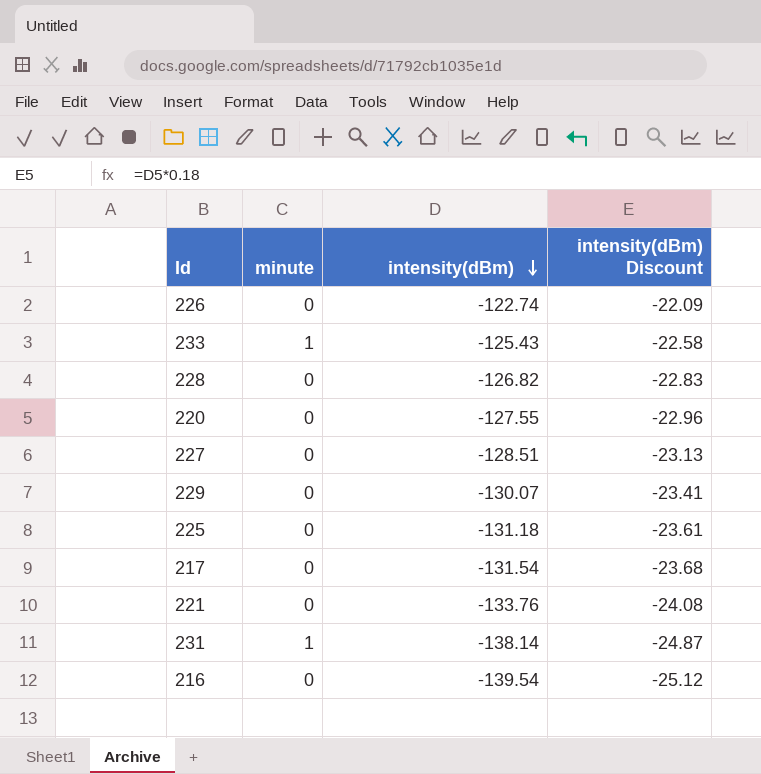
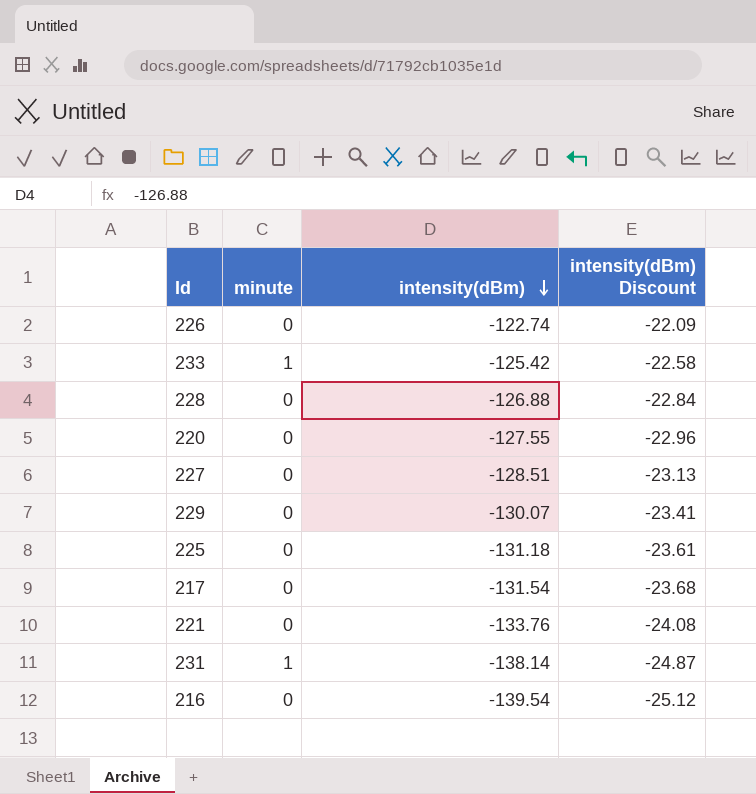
233 | intensity(dBm): -125.43 -> -125.42
228 | intensity(dBm): -126.82 -> -126.88
228 | intensity(dBm) Discount: -22.83 -> -22.84

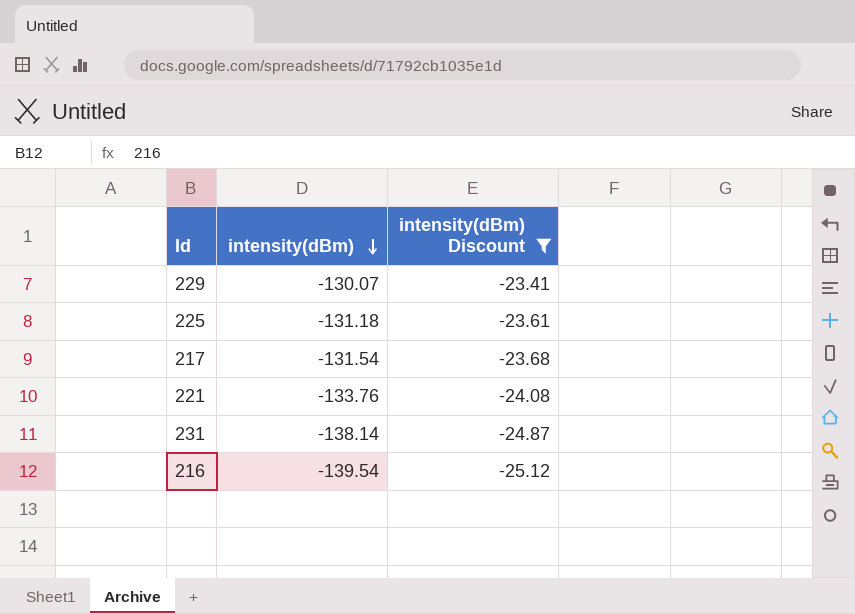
filter: none -> intensity(dBm) Discount <= -23.41
column minute | position: 2 -> none

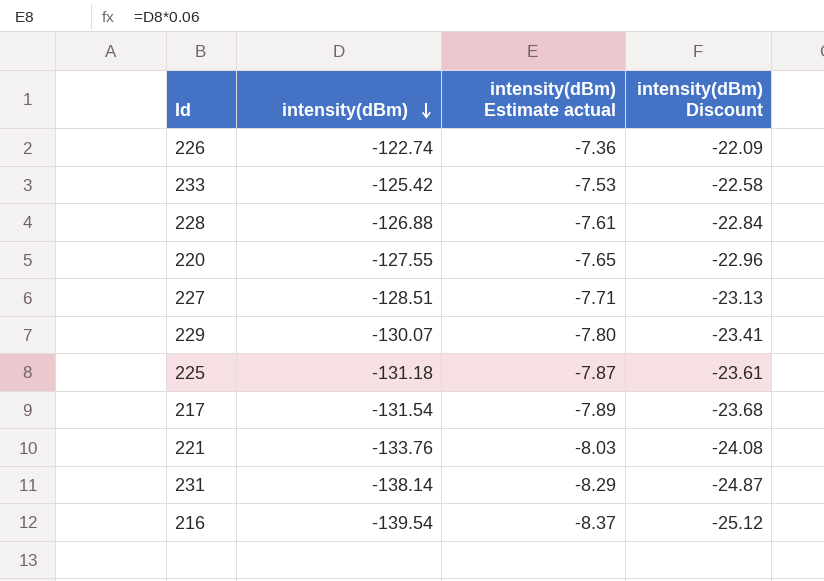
filter: intensity(dBm) Discount <= -23.41 -> none
column intensity(dBm) Estimate actual | formula: none -> [intensity(dBm)] * 0.06

